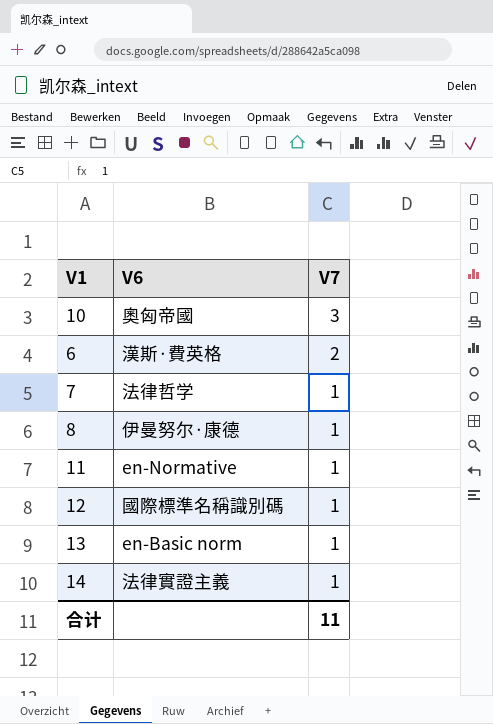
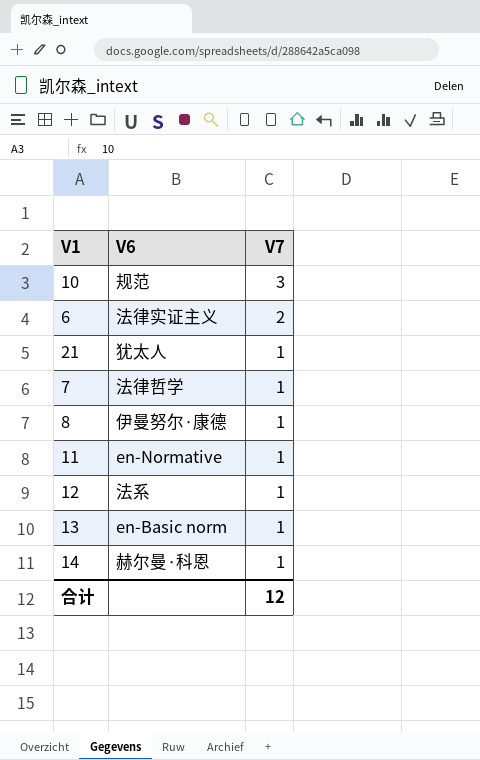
10 | V6: 奧匈帝國 -> 规范
6 | V6: 漢斯·費英格 -> 法律实证主义
row 21: none -> 犹太人 | 1
12 | V6: 國際標準名稱識別碼 -> 法系
14 | V6: 法律實證主義 -> 赫尔曼·科恩
合计 | V7: 11 -> 12

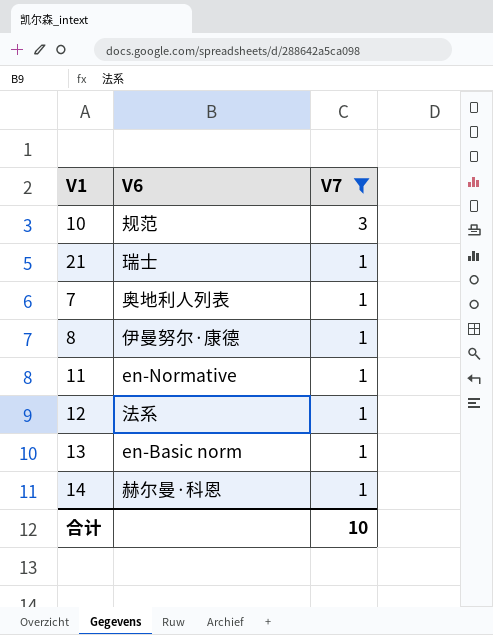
filter: none -> V7 != 2
21 | V6: 犹太人 -> 瑞士
7 | V6: 法律哲学 -> 奥地利人列表
合计 | V7: 12 -> 10

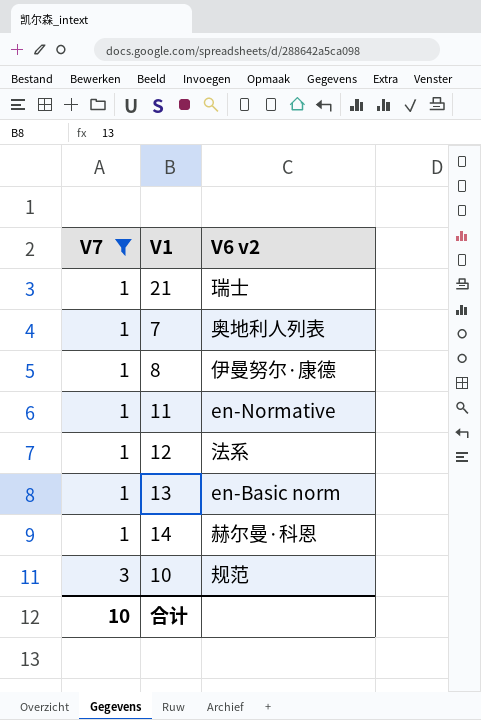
row order: V7 descending -> V7 ascending
column V7 | position: 3 -> 1
column name: V6 -> V6 v2

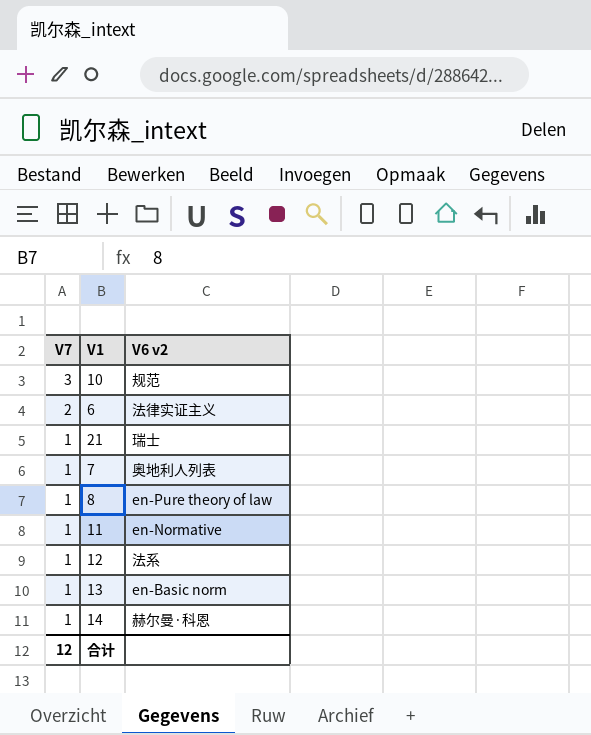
filter: V7 != 2 -> none
row order: V7 ascending -> V7 descending
8 | V6 v2: 伊曼努尔·康德 -> en-Pure theory of law
合计 | V7: 10 -> 12

